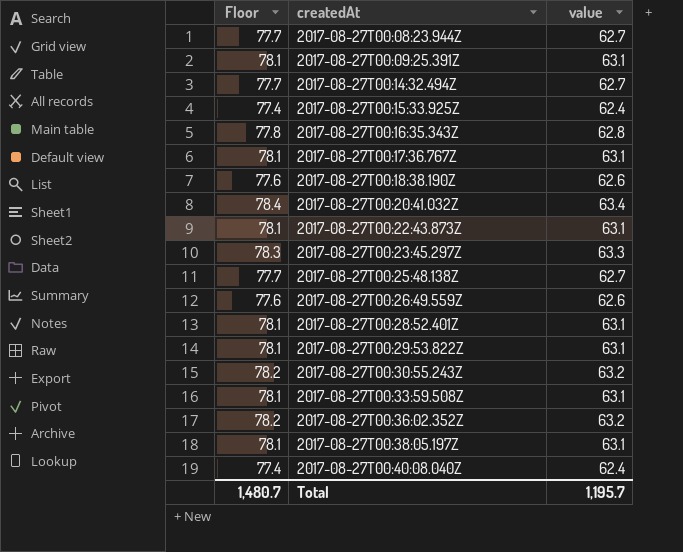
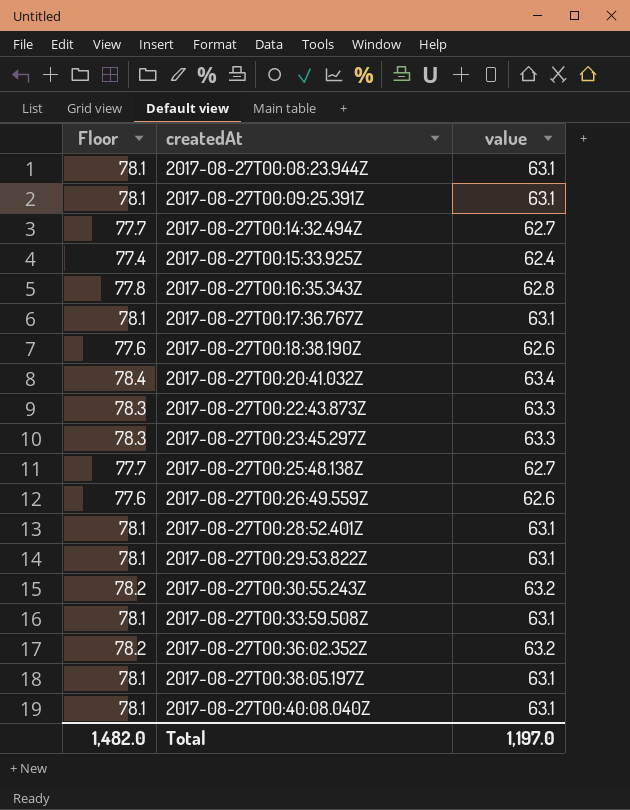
2017-08-27T00:08:23.944Z | Floor: 77.7 -> 78.1
2017-08-27T00:08:23.944Z | value: 62.7 -> 63.1
2017-08-27T00:22:43.873Z | Floor: 78.1 -> 78.3
2017-08-27T00:22:43.873Z | value: 63.1 -> 63.3
2017-08-27T00:40:08.040Z | Floor: 77.4 -> 78.1
2017-08-27T00:40:08.040Z | value: 62.4 -> 63.1
Total | Floor: 1,480.7 -> 1,482.0
Total | value: 1,195.7 -> 1,197.0

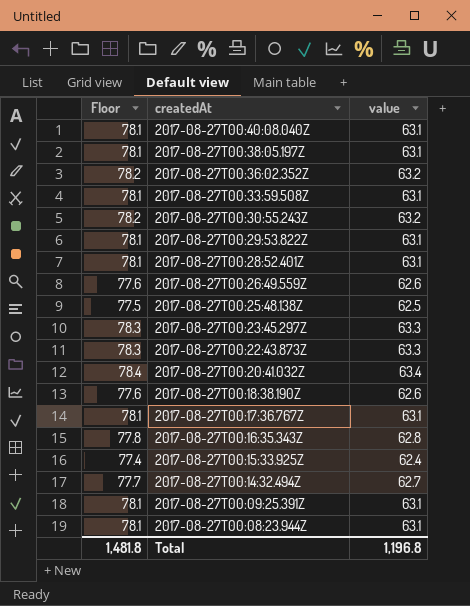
row order: createdAt ascending -> createdAt descending
2017-08-27T00:25:48.138Z | Floor: 77.7 -> 77.5
2017-08-27T00:25:48.138Z | value: 62.7 -> 62.5
Total | Floor: 1,482.0 -> 1,481.8
Total | value: 1,197.0 -> 1,196.8

